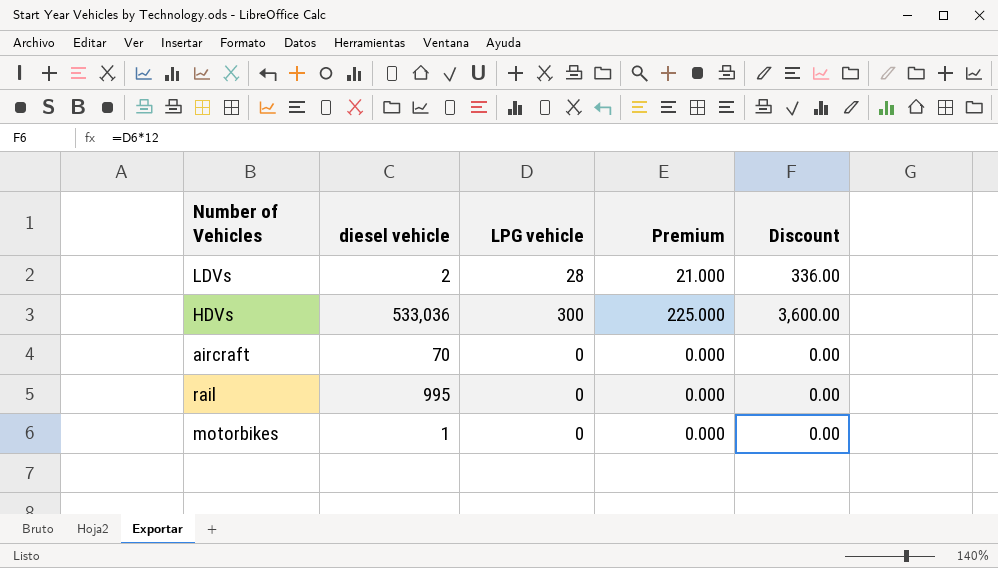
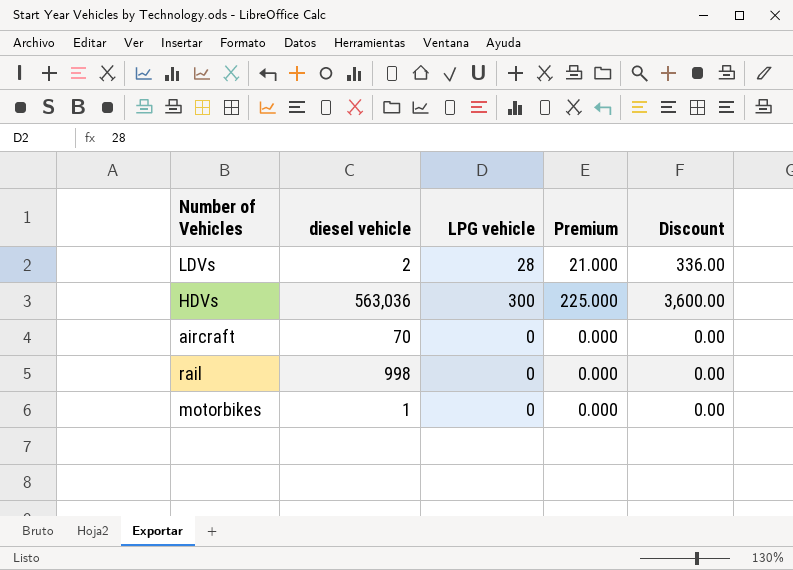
HDVs | diesel vehicle: 533,036 -> 563,036
rail | diesel vehicle: 995 -> 998

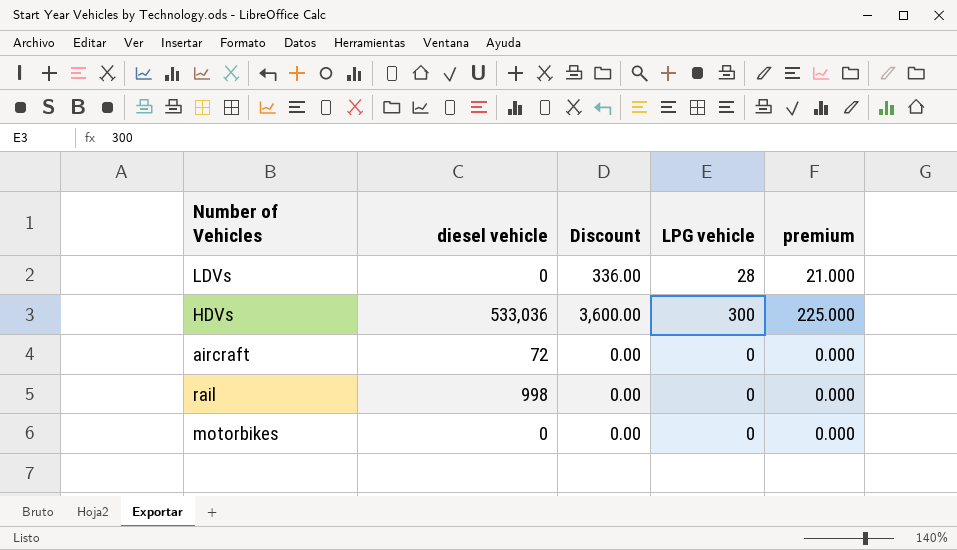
column Discount | position: 5 -> 3
column name: Premium -> premium
LDVs | diesel vehicle: 2 -> 0
HDVs | diesel vehicle: 563,036 -> 533,036
aircraft | diesel vehicle: 70 -> 72
motorbikes | diesel vehicle: 1 -> 0

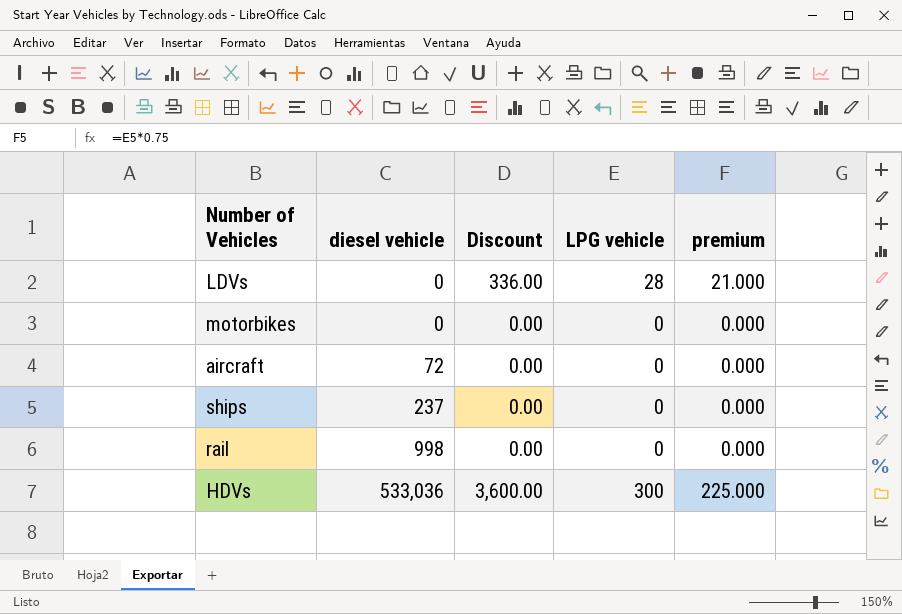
row order: none -> diesel vehicle ascending
row ships: none -> 237 | 0.00 | 0 | 0.000

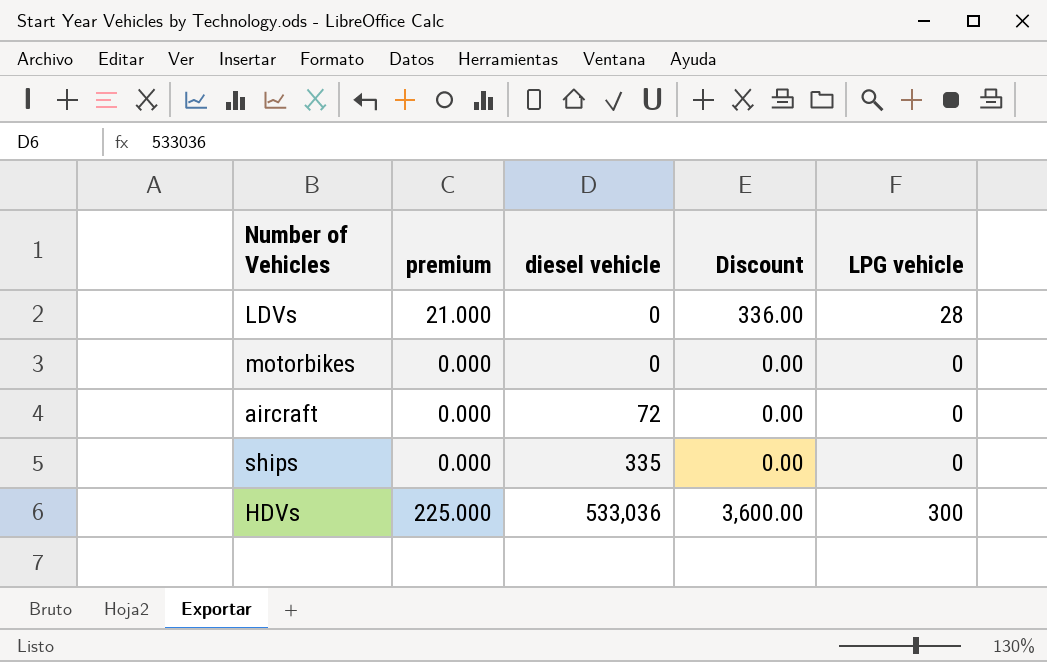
column premium | position: 5 -> 2
row rail: 998 | 0.00 | 0 | 0.000 -> none
ships | diesel vehicle: 237 -> 335

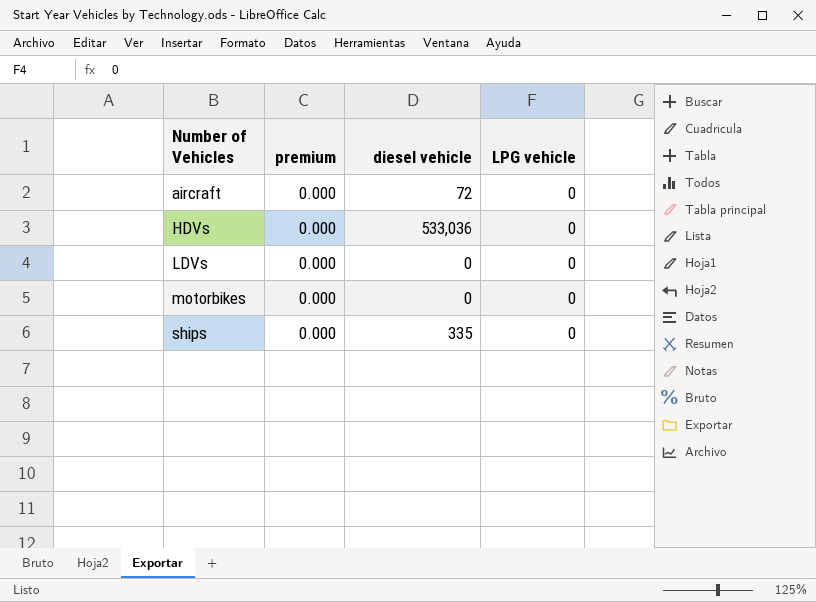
row order: diesel vehicle ascending -> Number of Vehicles ascending
column Discount | formula: [LPG vehicle] * 12 -> none
HDVs | premium: 225.000 -> 0.000
HDVs | LPG vehicle: 300 -> 0
LDVs | premium: 21.000 -> 0.000
LDVs | LPG vehicle: 28 -> 0

